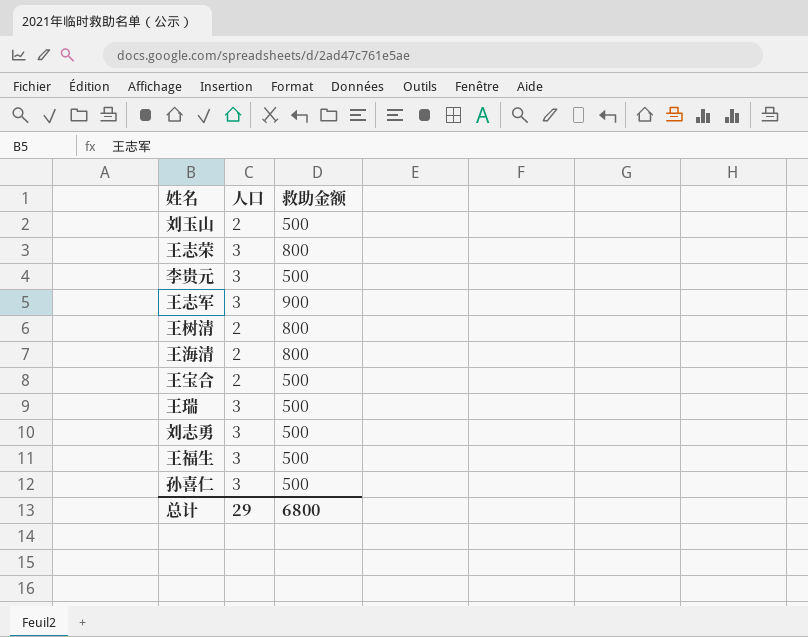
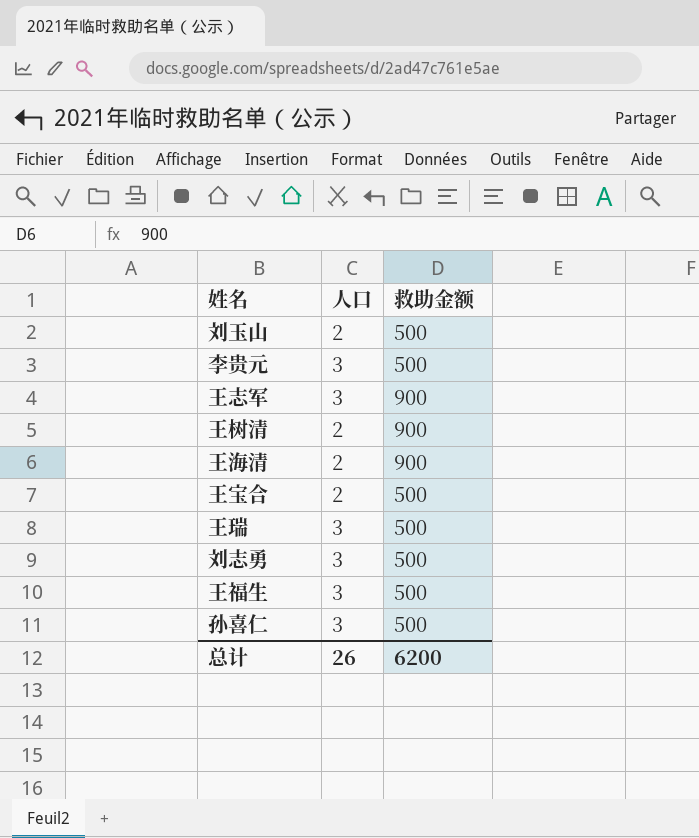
row 王志荣: 3 | 800 -> none
王树清 | 救助金额: 800 -> 900
王海清 | 救助金额: 800 -> 900
总计 | 人口: 29 -> 26
总计 | 救助金额: 6800 -> 6200

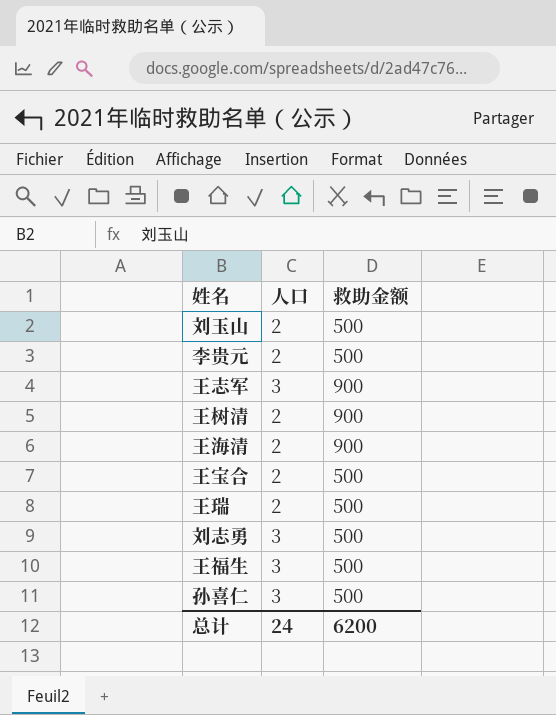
李贵元 | 人口: 3 -> 2
王瑞 | 人口: 3 -> 2
总计 | 人口: 26 -> 24

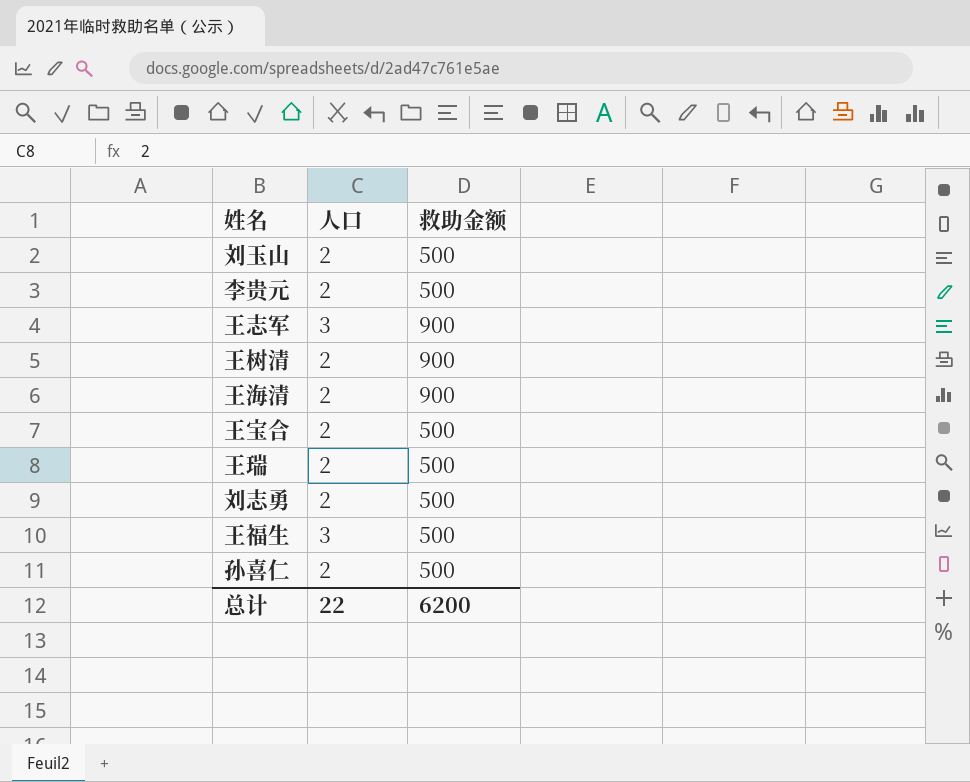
刘志勇 | 人口: 3 -> 2
孙喜仁 | 人口: 3 -> 2
总计 | 人口: 24 -> 22

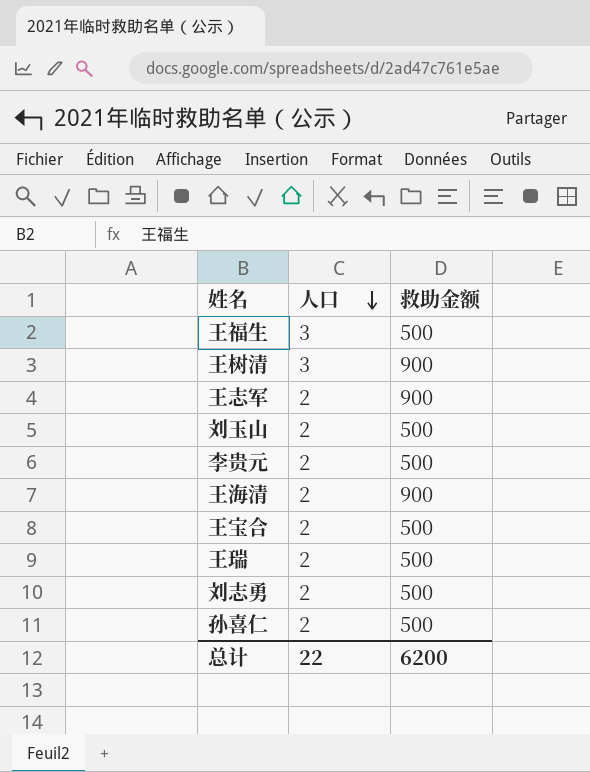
row order: none -> 人口 descending
王树清 | 人口: 2 -> 3
王志军 | 人口: 3 -> 2

